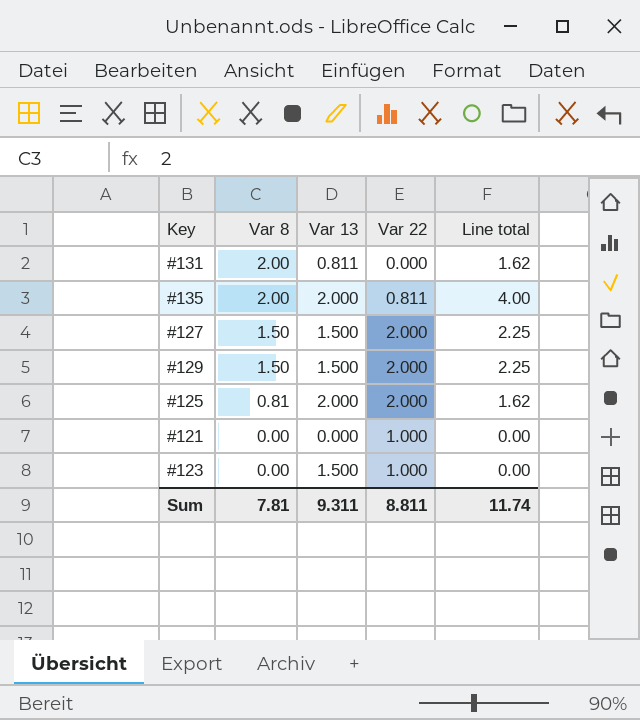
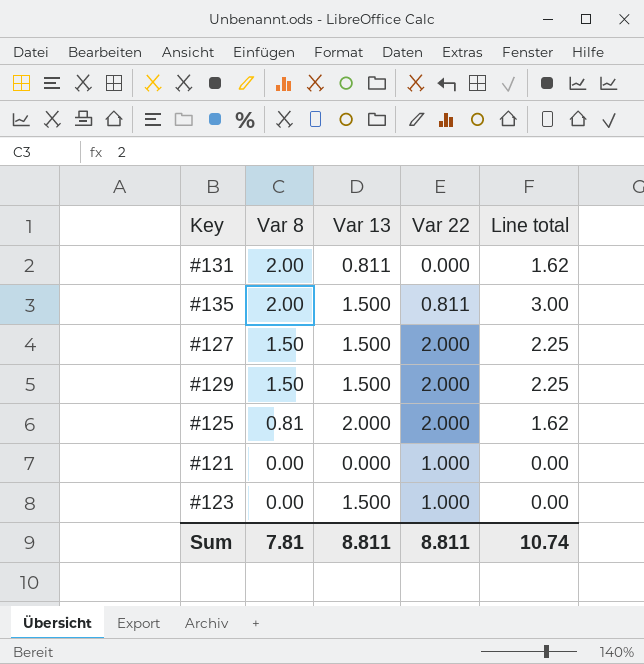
#135 | Var 13: 2.000 -> 1.500
#135 | Line total: 4.00 -> 3.00
Sum | Var 13: 9.311 -> 8.811
Sum | Line total: 11.74 -> 10.74

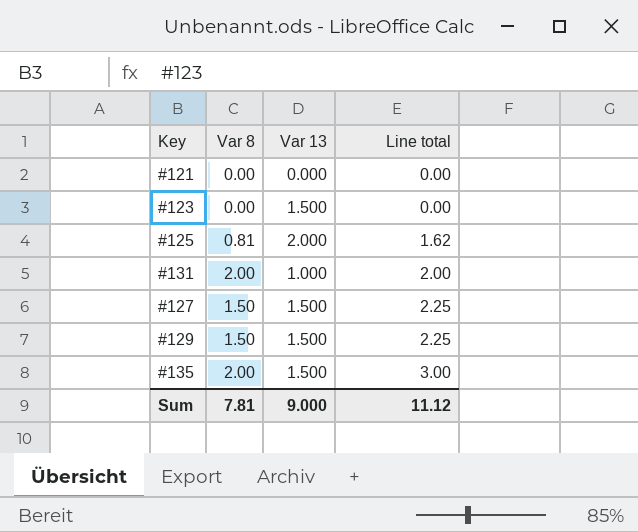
row order: Var 8 descending -> Line total ascending
column Var 22 | position: 4 -> none
#131 | Var 13: 0.811 -> 1.000
#131 | Line total: 1.62 -> 2.00
Sum | Var 13: 8.811 -> 9.000
Sum | Line total: 10.74 -> 11.12

